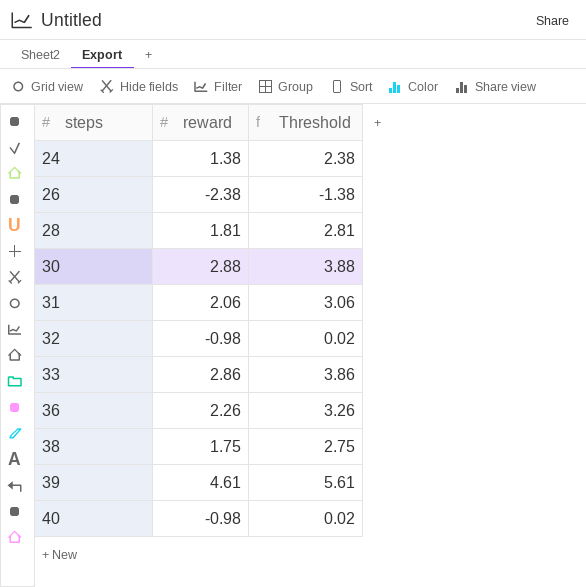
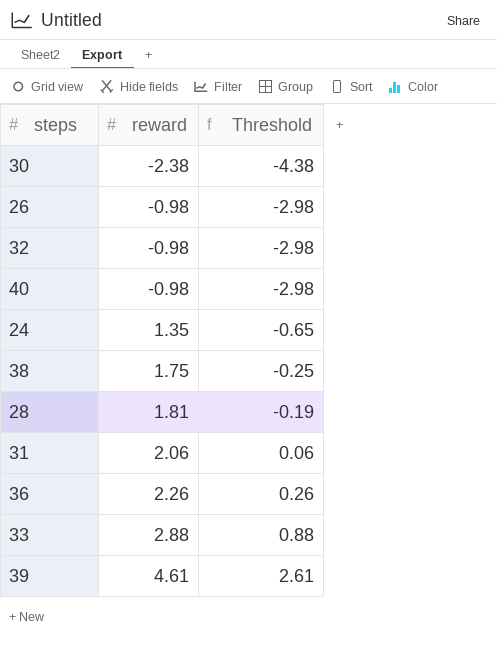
row order: steps ascending -> reward ascending
column Threshold | formula: [reward] + 1 -> [reward] - 2
30 | reward: 2.88 -> -2.38
26 | reward: -2.38 -> -0.98
24 | reward: 1.38 -> 1.35
33 | reward: 2.86 -> 2.88

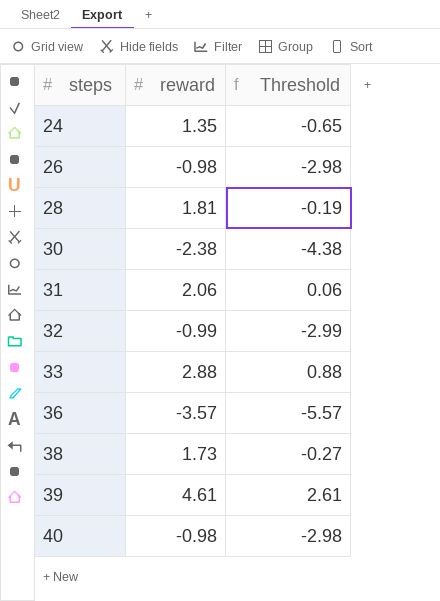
row order: reward ascending -> steps ascending
32 | reward: -0.98 -> -0.99
32 | Threshold: -2.98 -> -2.99
36 | reward: 2.26 -> -3.57
36 | Threshold: 0.26 -> -5.57
38 | reward: 1.75 -> 1.73
38 | Threshold: -0.25 -> -0.27

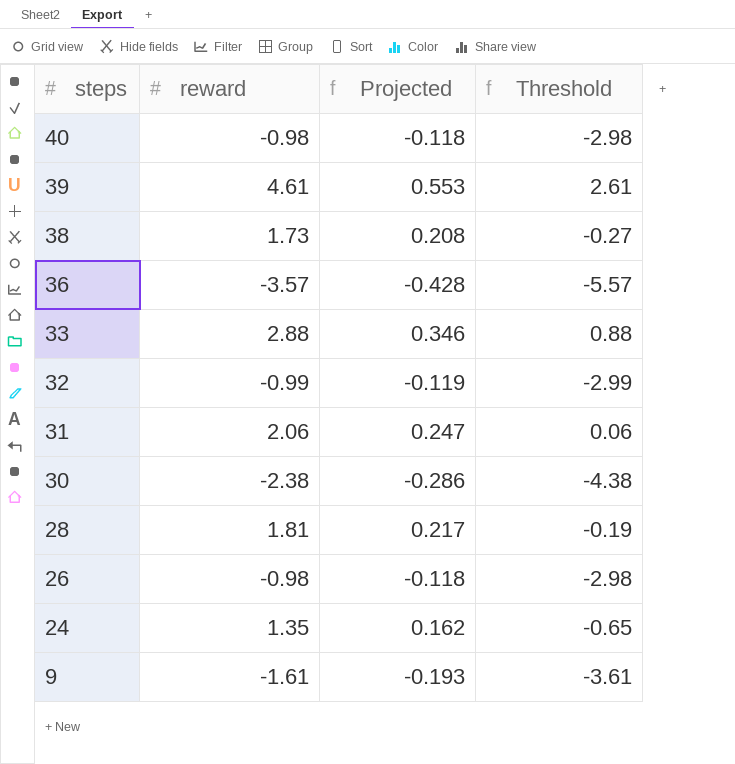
row order: steps ascending -> steps descending
column Projected | formula: none -> [reward] * 0.12
row 9: none -> -1.61 | -0.193 | -3.61

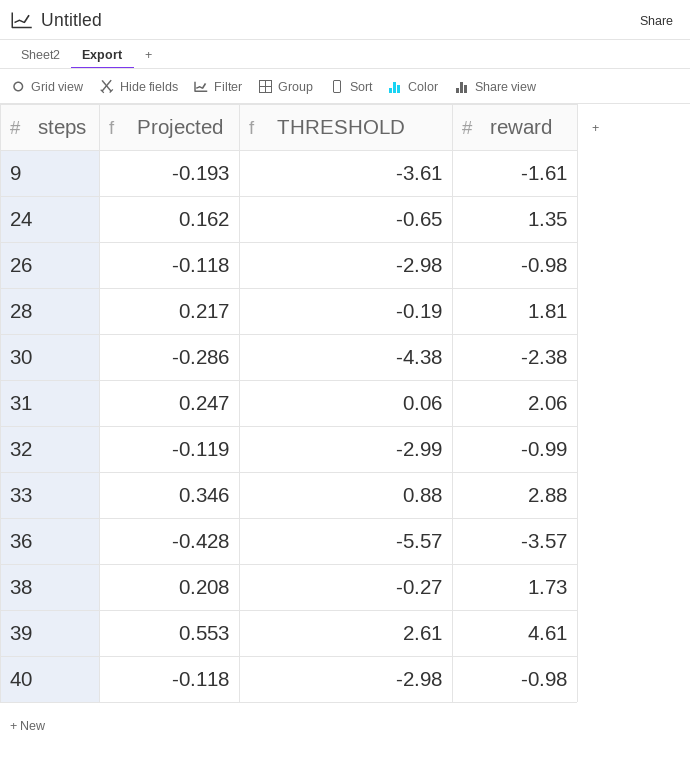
row order: steps descending -> steps ascending
column name: Threshold -> THRESHOLD
column reward | position: 2 -> 4

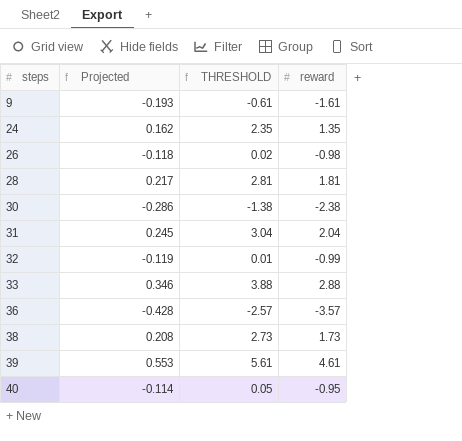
column THRESHOLD | formula: [reward] - 2 -> [reward] + 1
31 | Projected: 0.247 -> 0.245
31 | reward: 2.06 -> 2.04
40 | Projected: -0.118 -> -0.114
40 | reward: -0.98 -> -0.95

